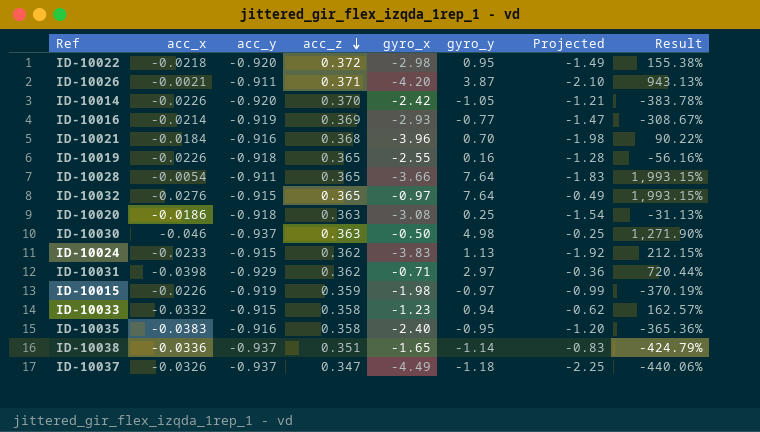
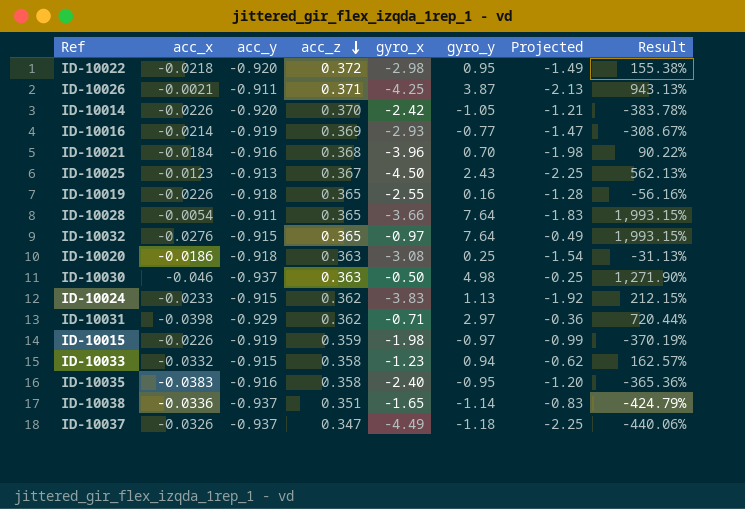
ID-10026 | gyro_x: -4.20 -> -4.25
ID-10026 | Projected: -2.10 -> -2.13
row ID-10025: none -> -0.0123 | -0.913 | 0.367 | -4.50 | 2.43 | -2.25 | 562.13%

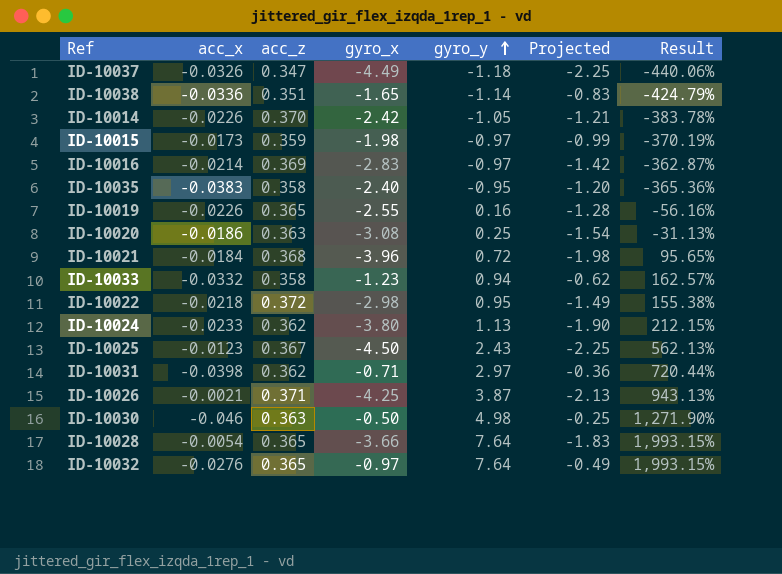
row order: acc_z descending -> gyro_y ascending
column acc_y | position: 3 -> none
ID-10015 | acc_x: -0.0226 -> -0.0173
ID-10016 | gyro_x: -2.93 -> -2.83
ID-10016 | gyro_y: -0.77 -> -0.97
ID-10016 | Projected: -1.47 -> -1.42
ID-10016 | Result: -308.67% -> -362.87%
ID-10021 | gyro_y: 0.70 -> 0.72
ID-10021 | Result: 90.22% -> 95.65%
ID-10024 | gyro_x: -3.83 -> -3.80
ID-10024 | Projected: -1.92 -> -1.90

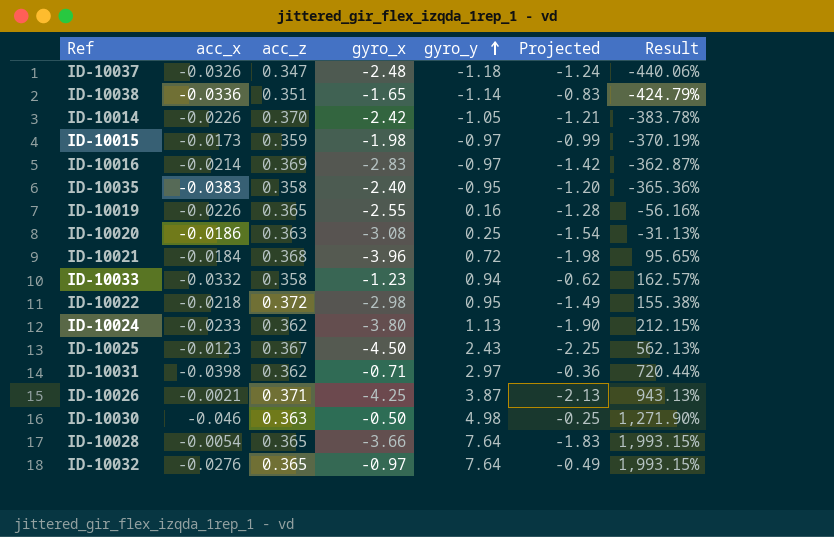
ID-10037 | gyro_x: -4.49 -> -2.48
ID-10037 | Projected: -2.25 -> -1.24

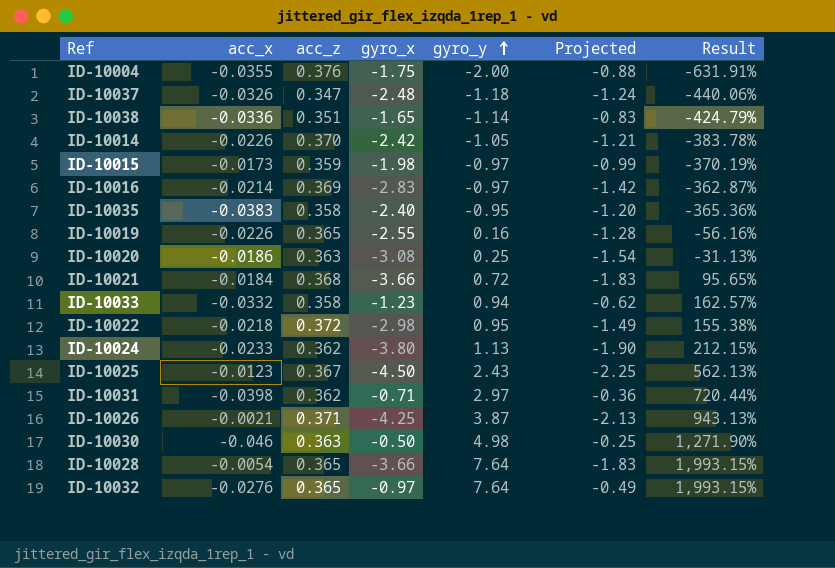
row ID-10004: none -> -0.0355 | 0.376 | -1.75 | -2.00 | -0.88 | -631.91%
ID-10021 | gyro_x: -3.96 -> -3.66
ID-10021 | Projected: -1.98 -> -1.83

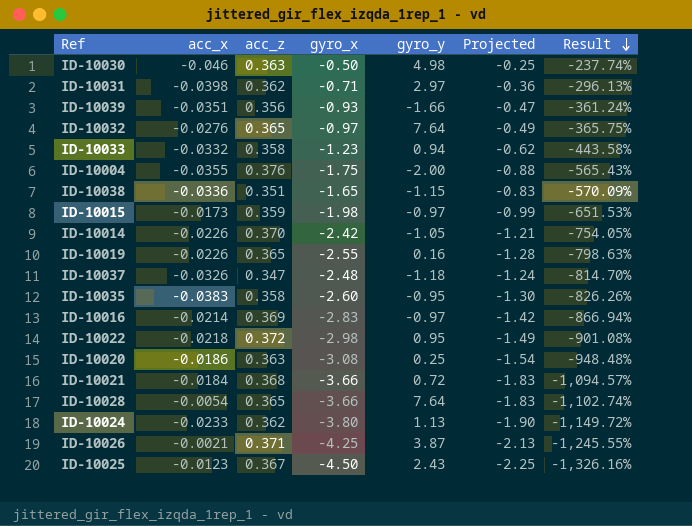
row order: gyro_y ascending -> Result descending
column Result | formula: ([gyro_y] - [acc_z]) / [acc_z] -> ([gyro_x] - [acc_z]) / [acc_z]
row ID-10039: none -> -0.0351 | 0.356 | -0.93 | -1.66 | -0.47 | -361.24%
ID-10038 | gyro_y: -1.14 -> -1.15
ID-10035 | gyro_x: -2.40 -> -2.60
ID-10035 | Projected: -1.20 -> -1.30

